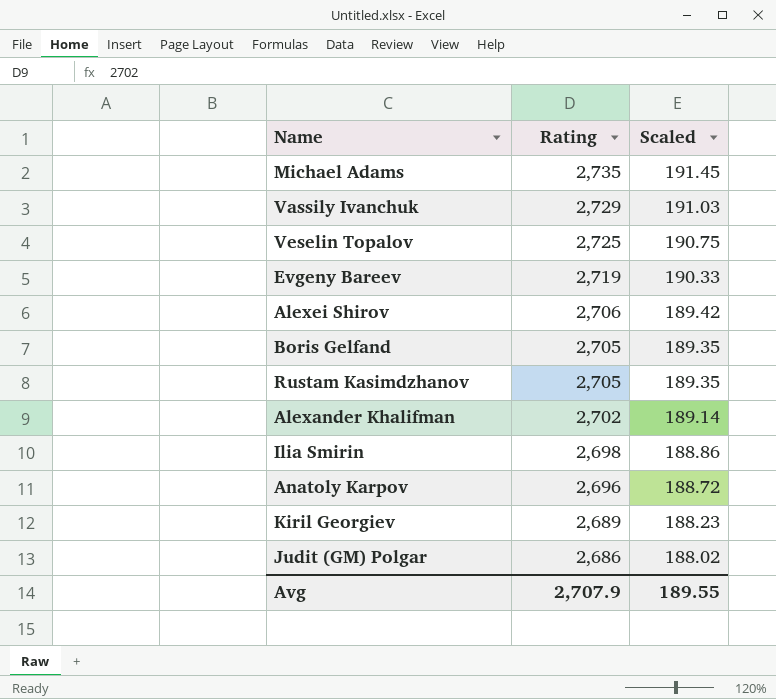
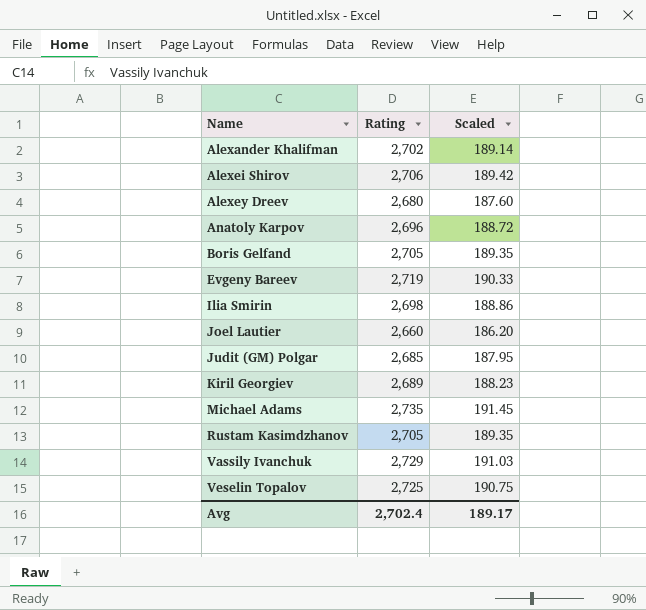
row order: Rating descending -> Name ascending
row Alexey Dreev: none -> 2,680 | 187.60
row Joel Lautier: none -> 2,660 | 186.20
Judit (GM) Polgar | Rating: 2,686 -> 2,685
Judit (GM) Polgar | Scaled: 188.02 -> 187.95
Avg | Rating: 2,707.9 -> 2,702.4
Avg | Scaled: 189.55 -> 189.17

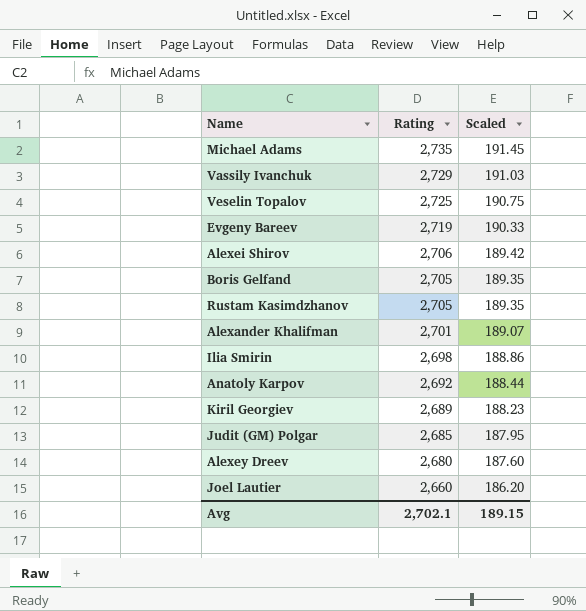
row order: Name ascending -> Rating descending
Alexander Khalifman | Rating: 2,702 -> 2,701
Alexander Khalifman | Scaled: 189.14 -> 189.07
Anatoly Karpov | Rating: 2,696 -> 2,692
Anatoly Karpov | Scaled: 188.72 -> 188.44
Avg | Rating: 2,702.4 -> 2,702.1
Avg | Scaled: 189.17 -> 189.15

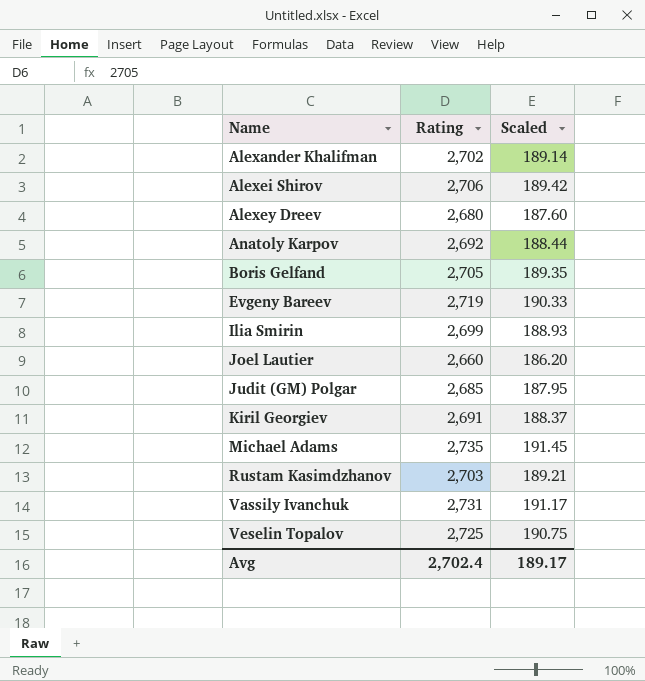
row order: Rating descending -> Name ascending
Alexander Khalifman | Rating: 2,701 -> 2,702
Alexander Khalifman | Scaled: 189.07 -> 189.14
Ilia Smirin | Rating: 2,698 -> 2,699
Ilia Smirin | Scaled: 188.86 -> 188.93
Kiril Georgiev | Rating: 2,689 -> 2,691
Kiril Georgiev | Scaled: 188.23 -> 188.37
Rustam Kasimdzhanov | Rating: 2,705 -> 2,703
Rustam Kasimdzhanov | Scaled: 189.35 -> 189.21
Vassily Ivanchuk | Rating: 2,729 -> 2,731
Vassily Ivanchuk | Scaled: 191.03 -> 191.17
Avg | Rating: 2,702.1 -> 2,702.4
Avg | Scaled: 189.15 -> 189.17

